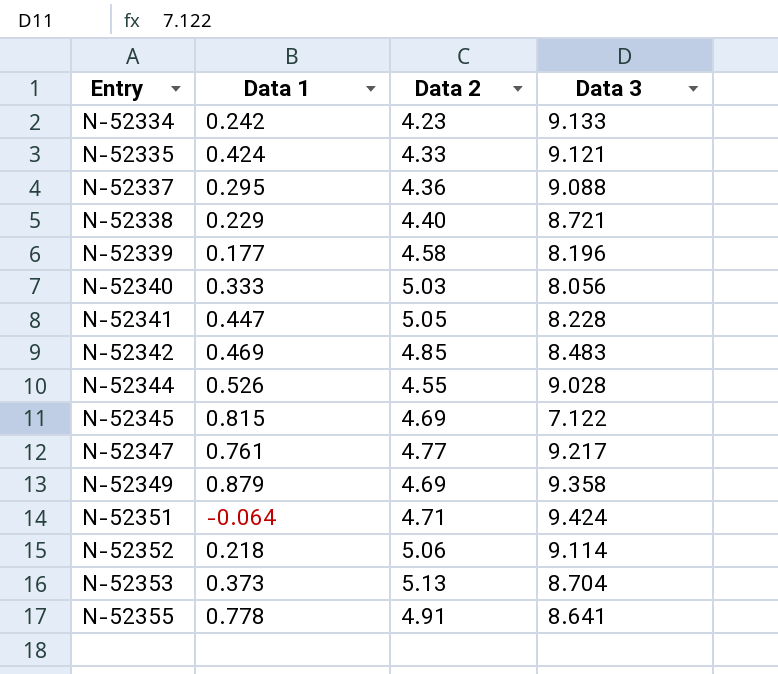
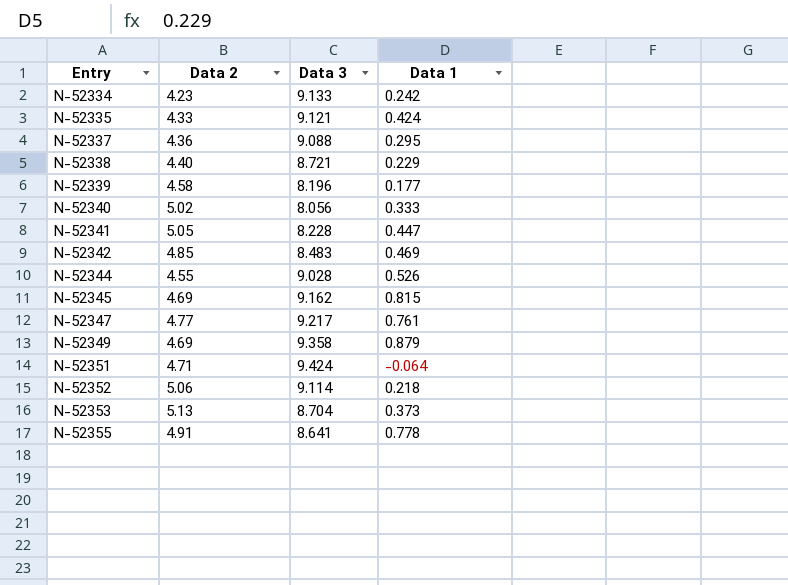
column Data 1 | position: 2 -> 4
N-52340 | Data 2: 5.03 -> 5.02
N-52345 | Data 3: 7.122 -> 9.162

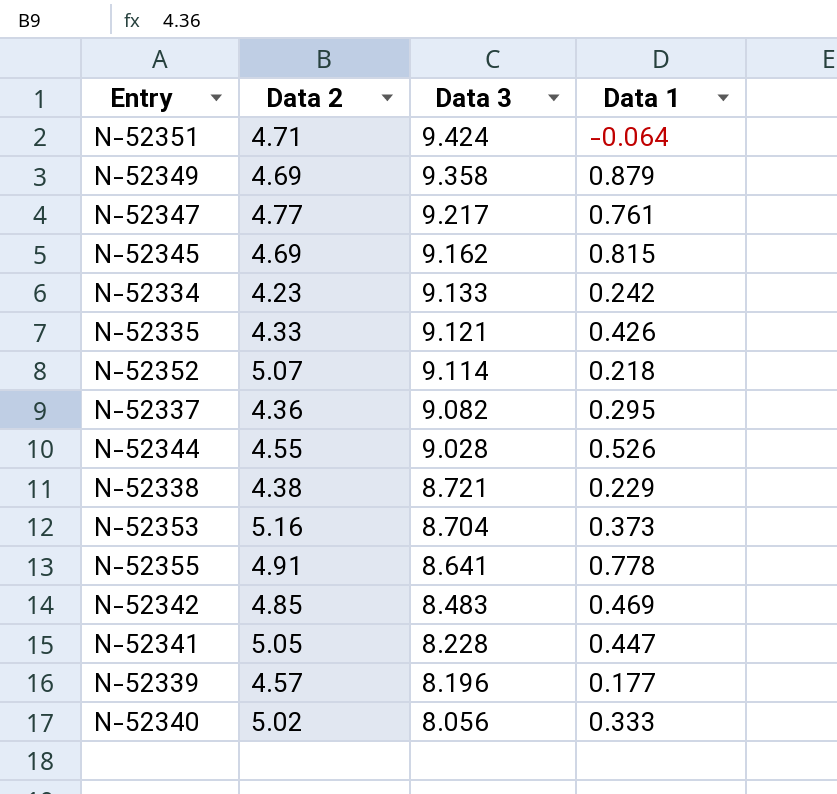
row order: Entry ascending -> Data 3 descending
N-52335 | Data 1: 0.424 -> 0.426
N-52352 | Data 2: 5.06 -> 5.07
N-52337 | Data 3: 9.088 -> 9.082
N-52338 | Data 2: 4.40 -> 4.38
N-52353 | Data 2: 5.13 -> 5.16
N-52339 | Data 2: 4.58 -> 4.57

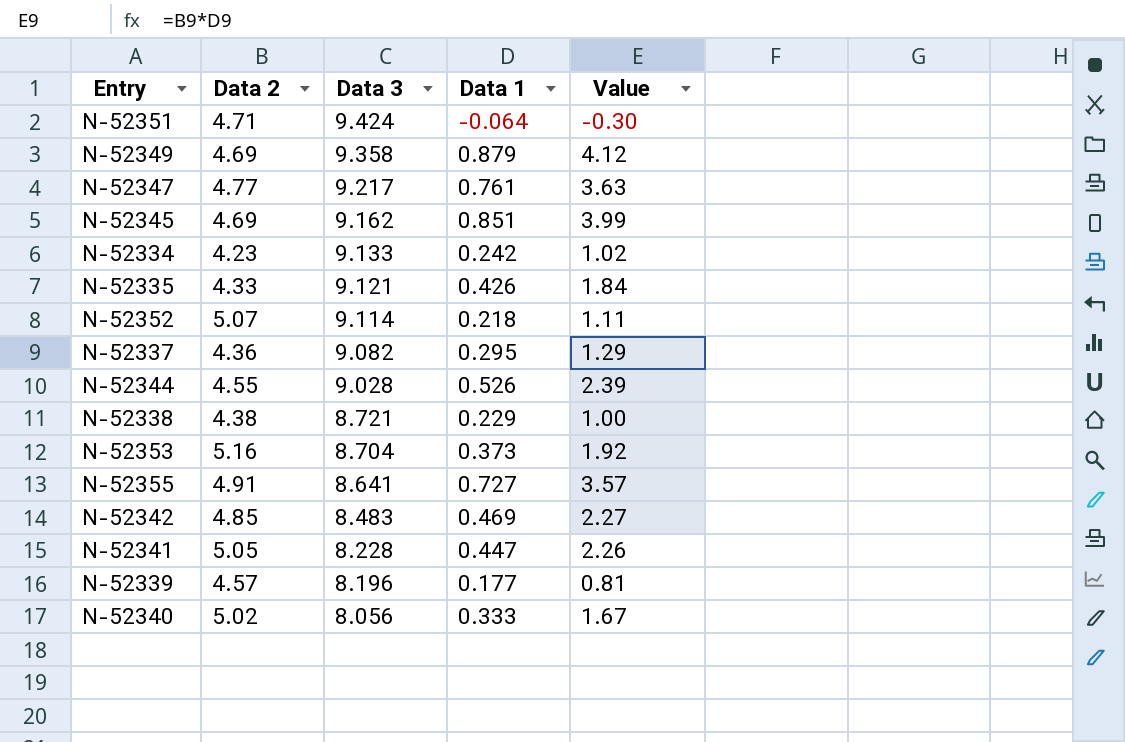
column Value | formula: none -> [Data 2] * [Data 1]
N-52345 | Data 1: 0.815 -> 0.851
N-52355 | Data 1: 0.778 -> 0.727

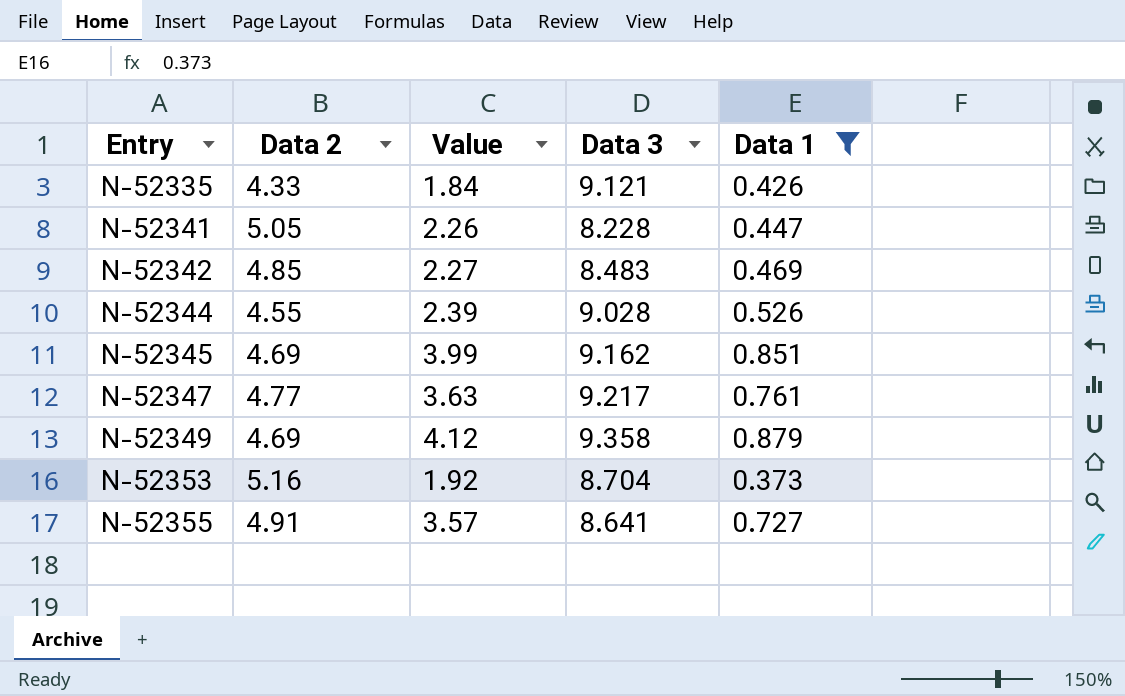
filter: none -> Data 1 >= 0.373
row order: Data 3 descending -> Entry ascending
column Value | position: 5 -> 3

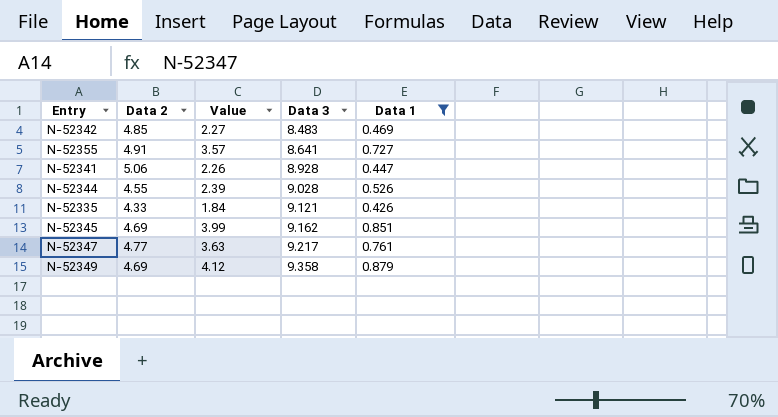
row order: Entry ascending -> Data 3 ascending
row N-52353: 5.16 | 1.92 | 8.704 | 0.373 -> none
N-52341 | Data 2: 5.05 -> 5.06
N-52341 | Data 3: 8.228 -> 8.928

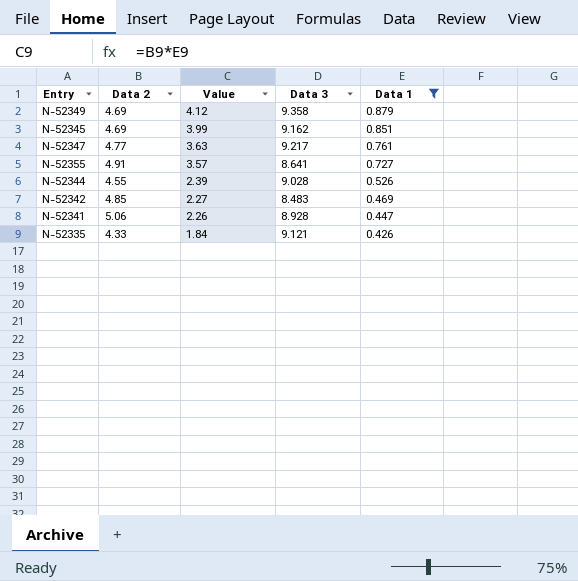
row order: Data 3 ascending -> Value descending

